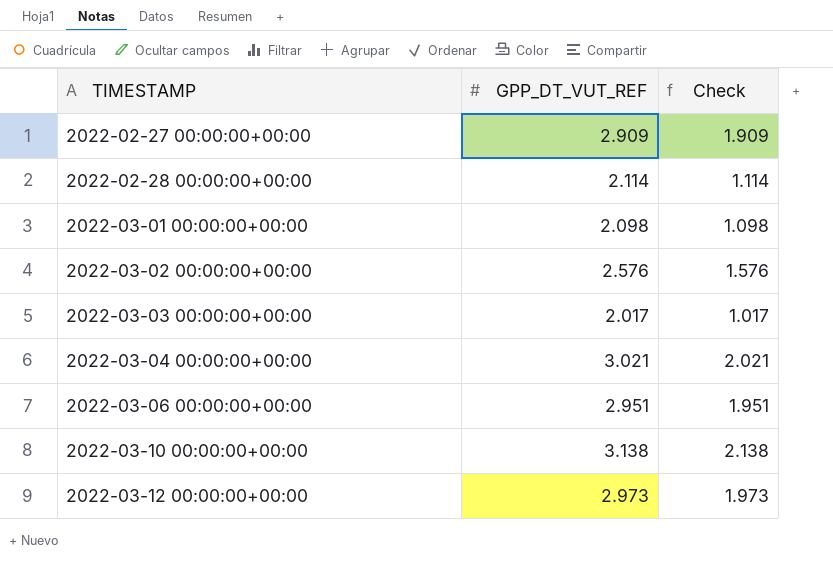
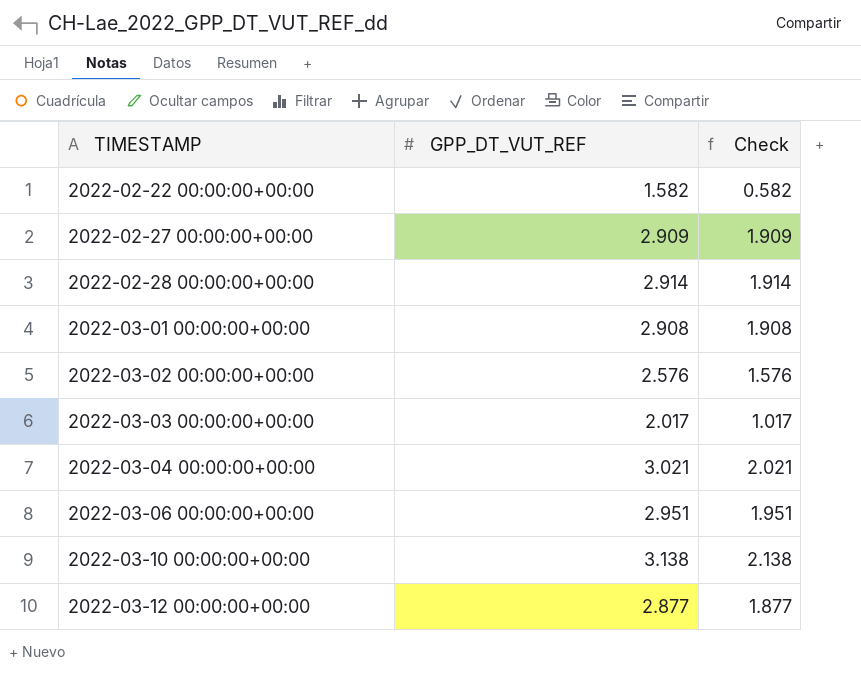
row 2022-02-22 00:00:00+00:00: none -> 1.582 | 0.582
2022-02-28 00:00:00+00:00 | GPP_DT_VUT_REF: 2.114 -> 2.914
2022-02-28 00:00:00+00:00 | Check: 1.114 -> 1.914
2022-03-01 00:00:00+00:00 | GPP_DT_VUT_REF: 2.098 -> 2.908
2022-03-01 00:00:00+00:00 | Check: 1.098 -> 1.908
2022-03-12 00:00:00+00:00 | GPP_DT_VUT_REF: 2.973 -> 2.877
2022-03-12 00:00:00+00:00 | Check: 1.973 -> 1.877

